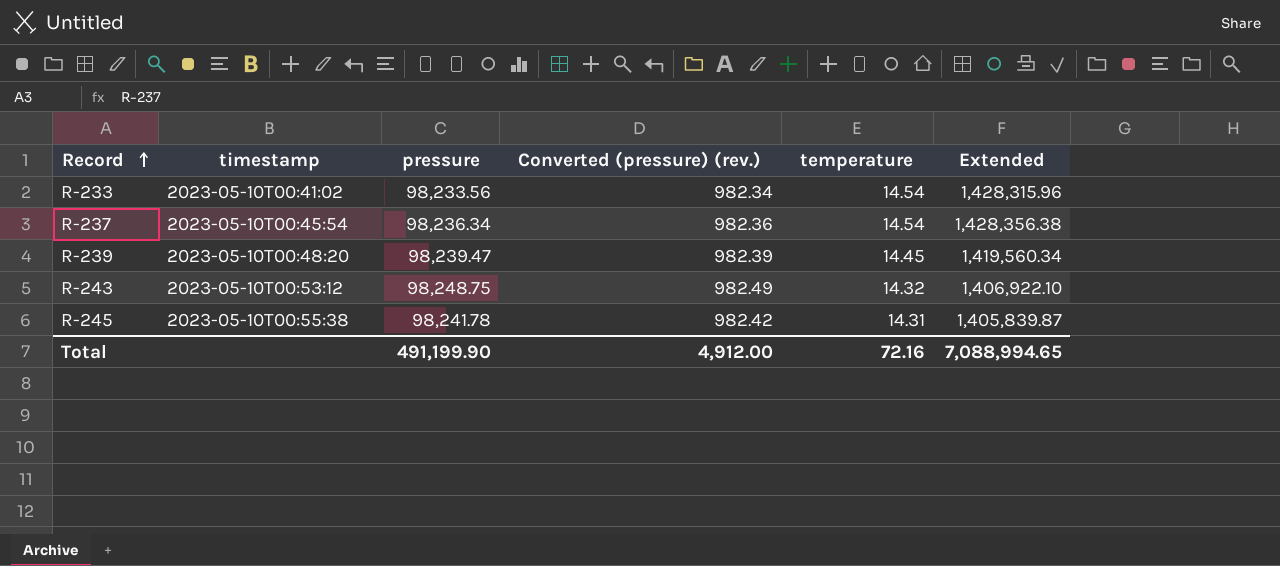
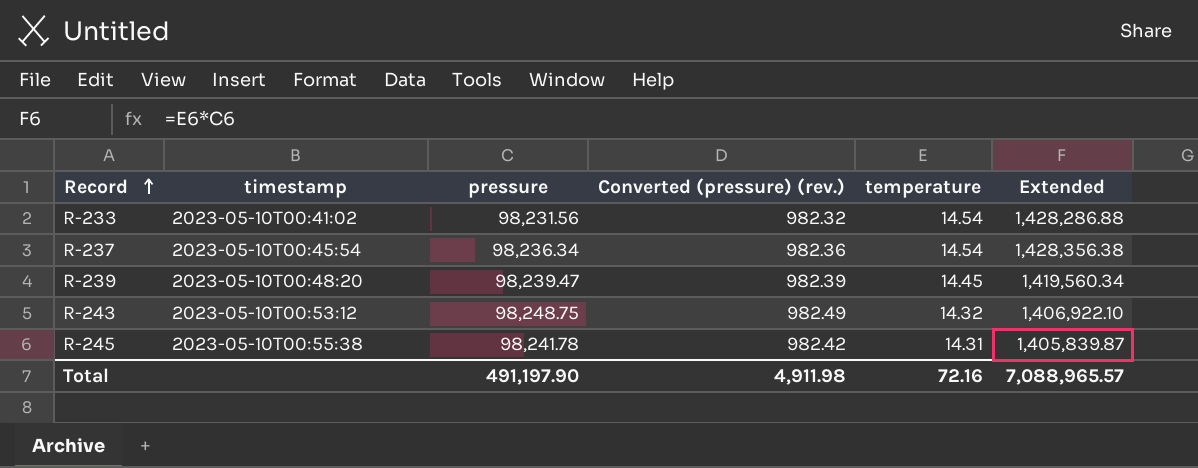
R-233 | pressure: 98,233.56 -> 98,231.56
R-233 | Converted (pressure) (rev.): 982.34 -> 982.32
R-233 | Extended: 1,428,315.96 -> 1,428,286.88
Total | pressure: 491,199.90 -> 491,197.90
Total | Converted (pressure) (rev.): 4,912.00 -> 4,911.98
Total | Extended: 7,088,994.65 -> 7,088,965.57

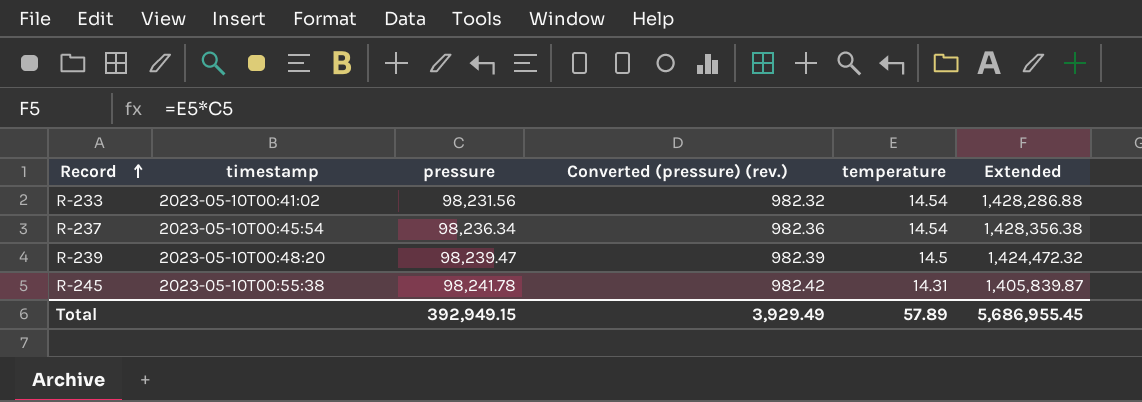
row R-243: 2023-05-10T00:53:12 | 98,248.75 | 982.49 | 14.32 | 1,406,922.10 -> none
R-239 | temperature: 14.45 -> 14.5
R-239 | Extended: 1,419,560.34 -> 1,424,472.32
Total | pressure: 491,197.90 -> 392,949.15
Total | Converted (pressure) (rev.): 4,911.98 -> 3,929.49
Total | temperature: 72.16 -> 57.89
Total | Extended: 7,088,965.57 -> 5,686,955.45

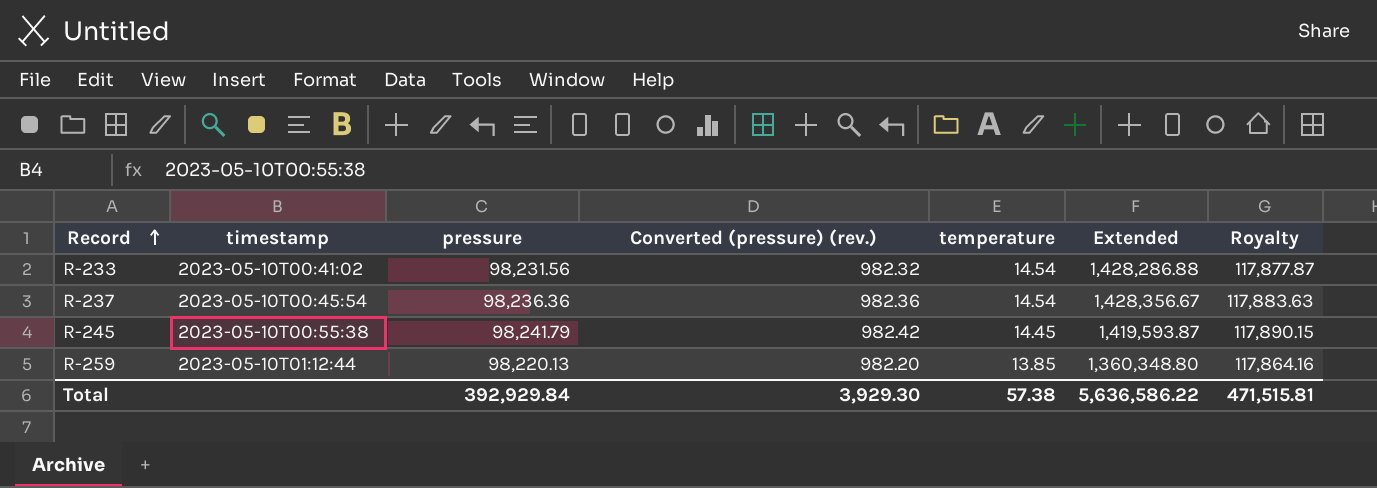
column Royalty | formula: none -> [pressure] * 1.2
row R-239: 2023-05-10T00:48:20 | 98,239.47 | 982.39 | 14.5 | 1,424,472.32 -> none
R-237 | pressure: 98,236.34 -> 98,236.36
R-237 | Extended: 1,428,356.38 -> 1,428,356.67
R-245 | pressure: 98,241.78 -> 98,241.79
R-245 | temperature: 14.31 -> 14.45
R-245 | Extended: 1,405,839.87 -> 1,419,593.87
row R-259: none -> 2023-05-10T01:12:44 | 98,220.13 | 982.20 | 13.85 | 1,360,348.80 | 117,864.16
Total | pressure: 392,949.15 -> 392,929.84
Total | Converted (pressure) (rev.): 3,929.49 -> 3,929.30
Total | temperature: 57.89 -> 57.38
Total | Extended: 5,686,955.45 -> 5,636,586.22

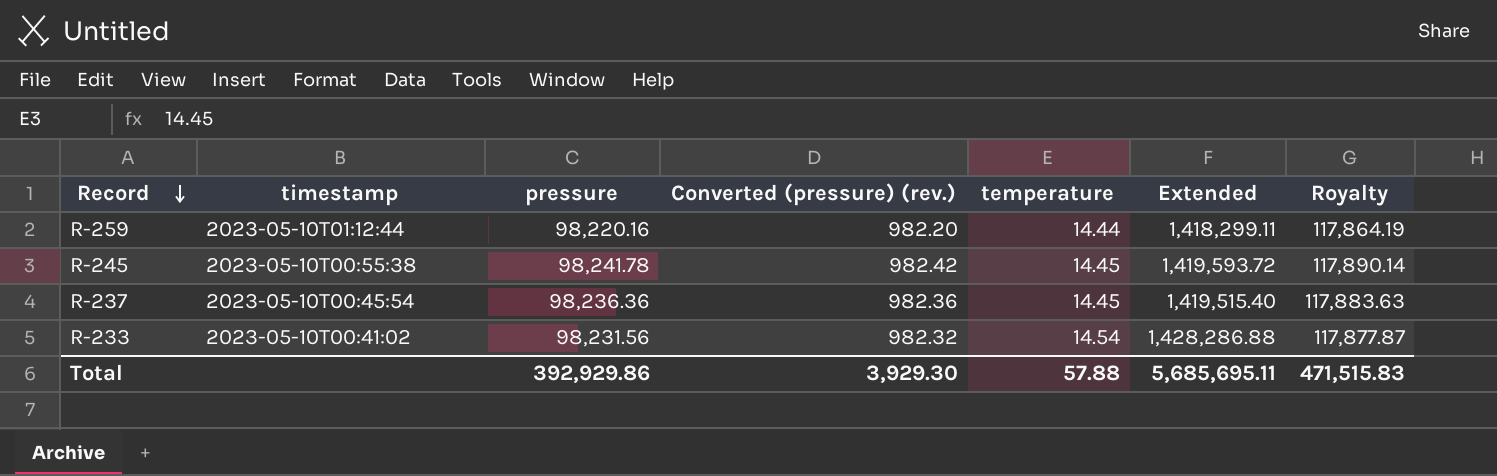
row order: Record ascending -> Record descending
R-259 | pressure: 98,220.13 -> 98,220.16
R-259 | temperature: 13.85 -> 14.44
R-259 | Extended: 1,360,348.80 -> 1,418,299.11
R-259 | Royalty: 117,864.16 -> 117,864.19
R-245 | pressure: 98,241.79 -> 98,241.78
R-245 | Extended: 1,419,593.87 -> 1,419,593.72
R-245 | Royalty: 117,890.15 -> 117,890.14
R-237 | temperature: 14.54 -> 14.45
R-237 | Extended: 1,428,356.67 -> 1,419,515.40
Total | pressure: 392,929.84 -> 392,929.86
Total | temperature: 57.38 -> 57.88
Total | Extended: 5,636,586.22 -> 5,685,695.11
Total | Royalty: 471,515.81 -> 471,515.83

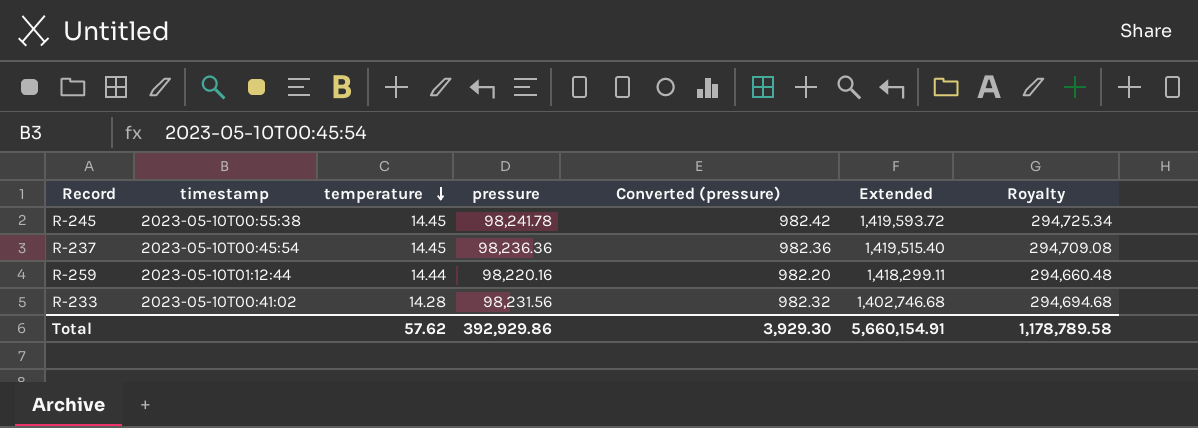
row order: Record descending -> temperature descending
column temperature | position: 5 -> 3
column name: Converted (pressure) (rev.) -> Converted (pressure)
column Royalty | formula: [pressure] * 1.2 -> [pressure] * 3
R-233 | temperature: 14.54 -> 14.28
R-233 | Extended: 1,428,286.88 -> 1,402,746.68
Total | temperature: 57.88 -> 57.62
Total | Extended: 5,685,695.11 -> 5,660,154.91
Total | Royalty: 471,515.83 -> 1,178,789.58

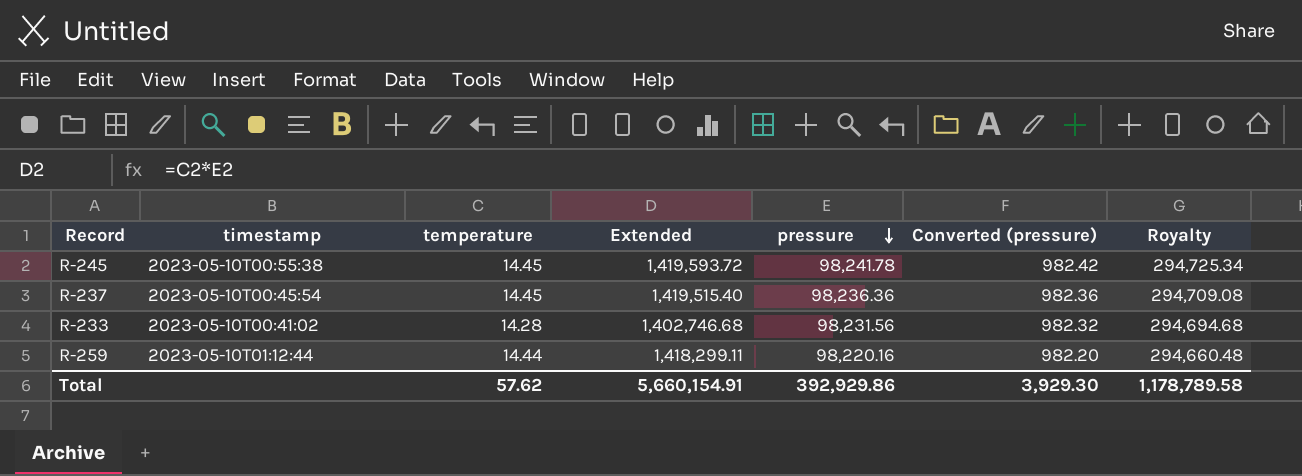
row order: temperature descending -> pressure descending
column Extended | position: 6 -> 4

